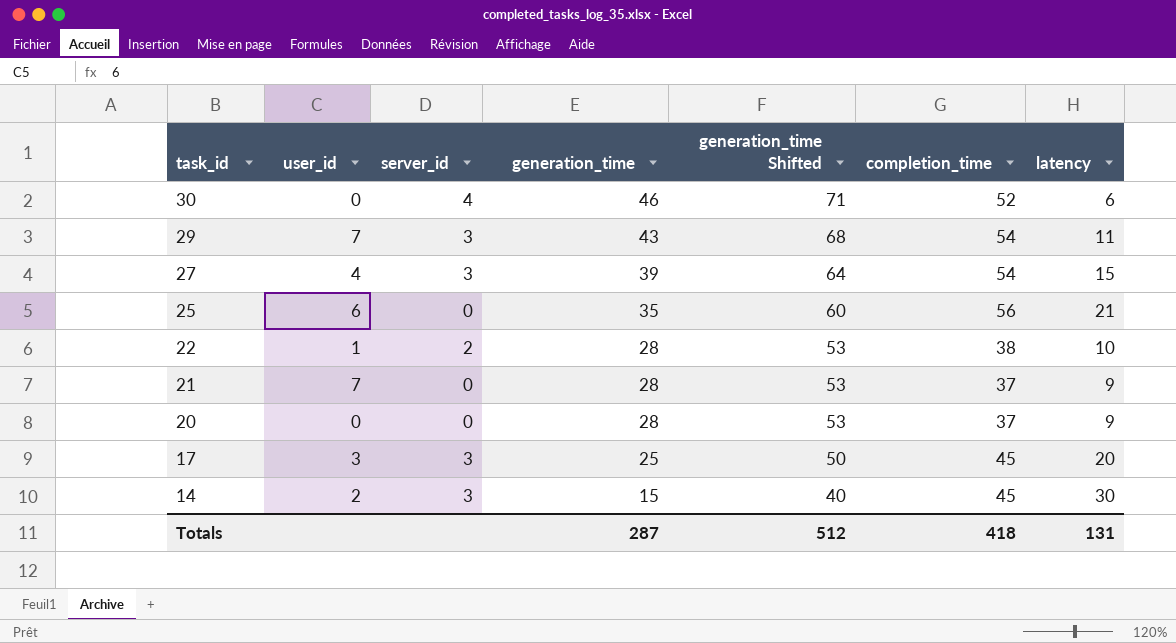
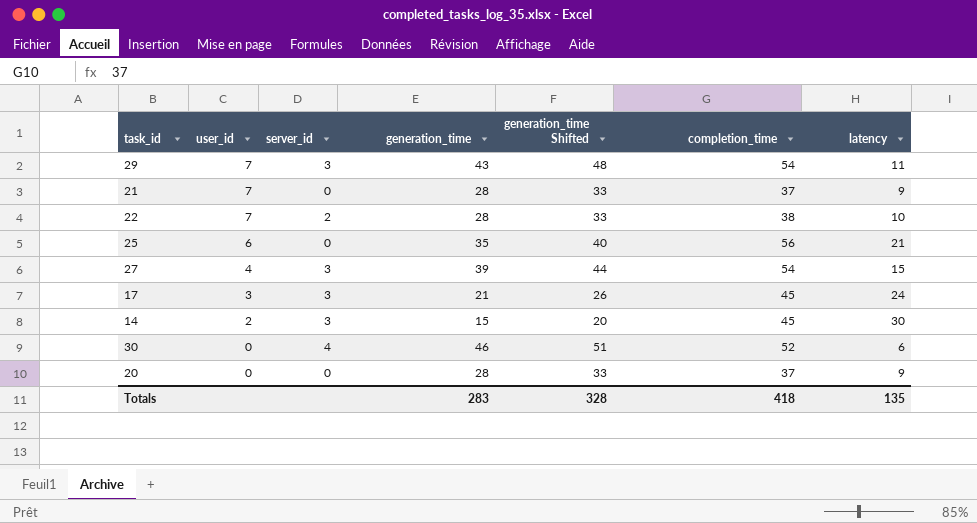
row order: task_id descending -> user_id descending
column generation_time Shifted | formula: [generation_time] + 25 -> [generation_time] + 5
22 | user_id: 1 -> 7
17 | generation_time: 25 -> 21
17 | latency: 20 -> 24
Totals | generation_time: 287 -> 283
Totals | generation_time Shifted: 512 -> 328
Totals | latency: 131 -> 135

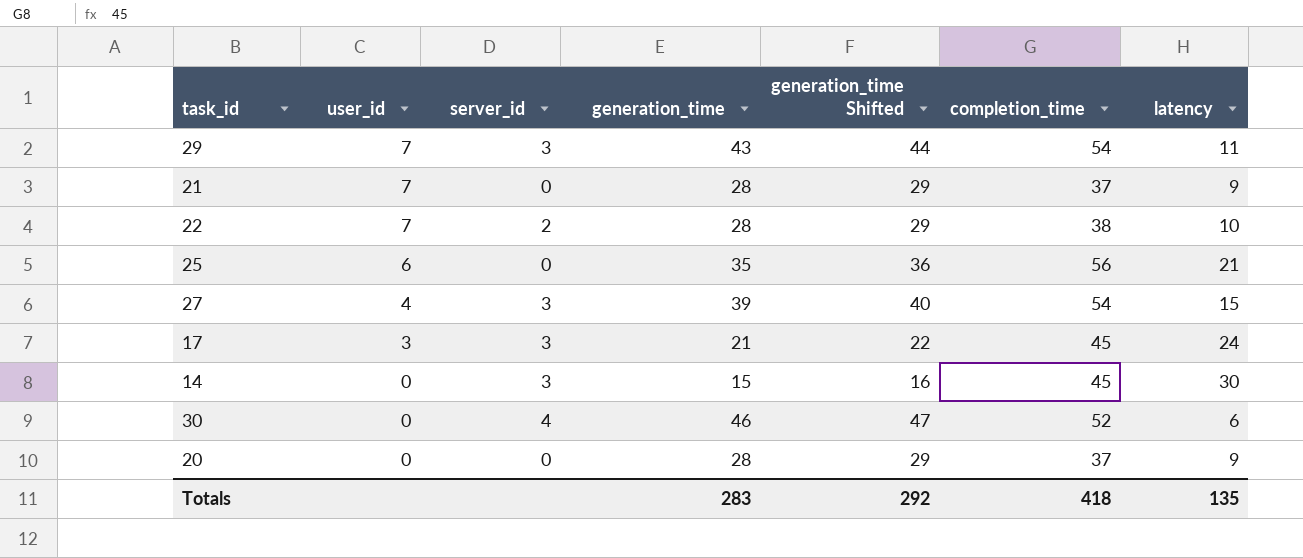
column generation_time Shifted | formula: [generation_time] + 5 -> [generation_time] + 1
14 | user_id: 2 -> 0
Totals | generation_time Shifted: 328 -> 292

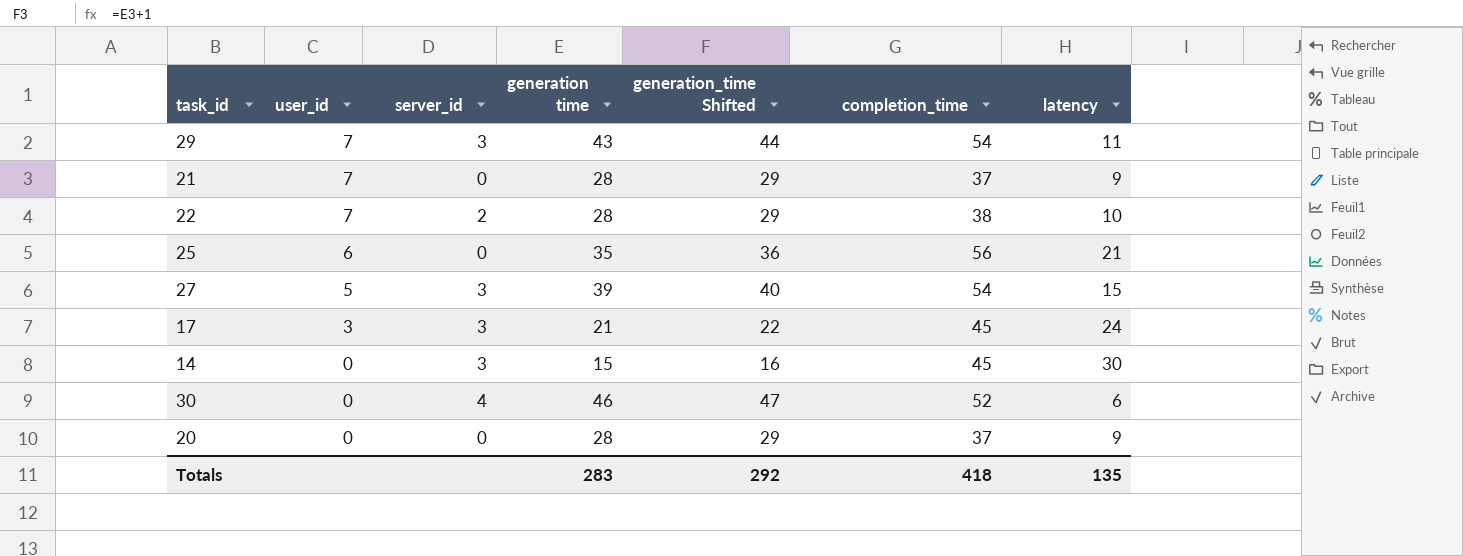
column name: generation_time -> generation time
27 | user_id: 4 -> 5

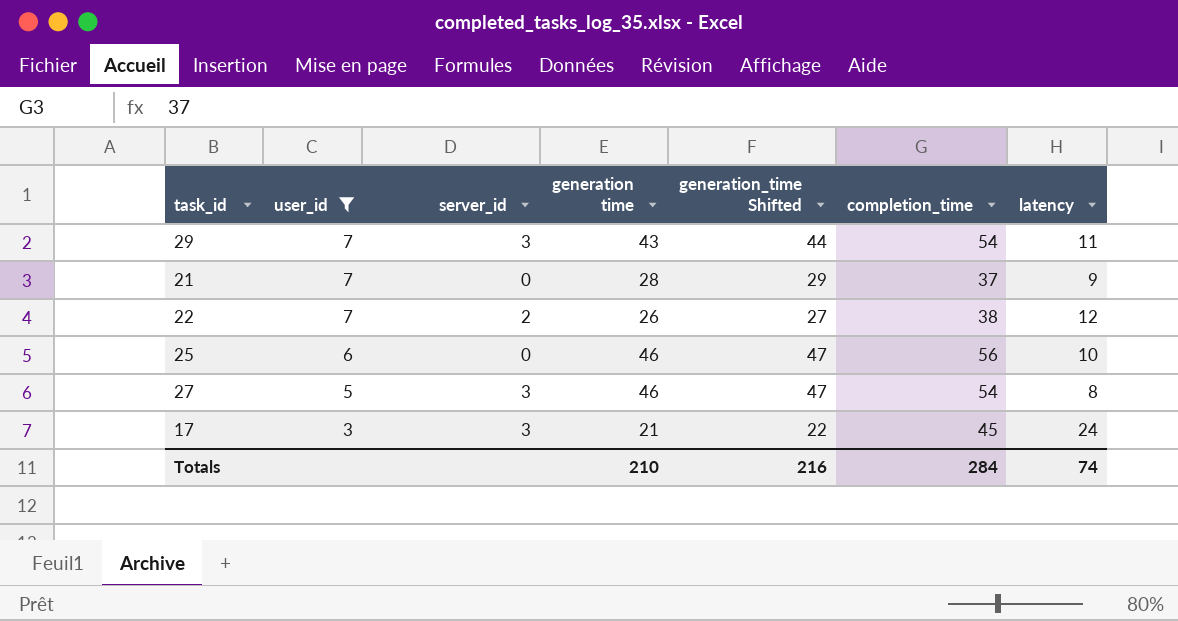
filter: none -> user_id != 0
22 | generation time: 28 -> 26
22 | generation_time Shifted: 29 -> 27
22 | latency: 10 -> 12
25 | generation time: 35 -> 46
25 | generation_time Shifted: 36 -> 47
25 | latency: 21 -> 10
27 | generation time: 39 -> 46
27 | generation_time Shifted: 40 -> 47
27 | latency: 15 -> 8
Totals | generation time: 283 -> 210
Totals | generation_time Shifted: 292 -> 216
Totals | completion_time: 418 -> 284
Totals | latency: 135 -> 74

